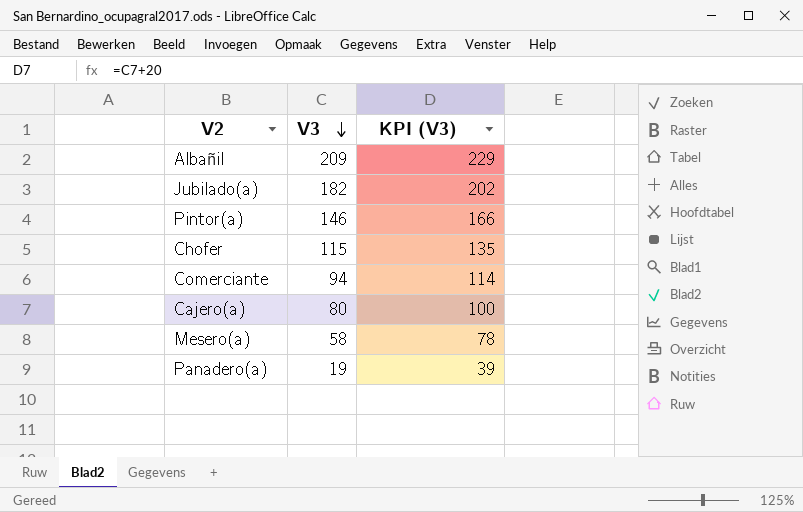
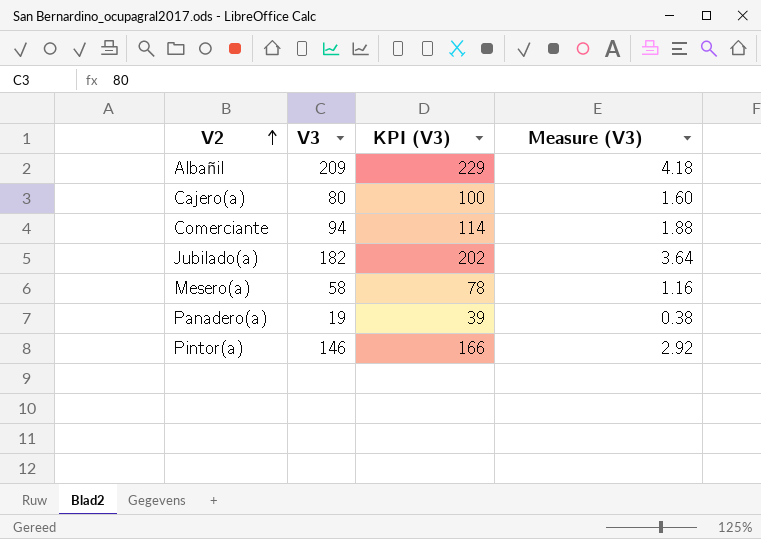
row order: V3 descending -> V2 ascending
column Measure (V3) | formula: none -> [V3] * 0.02
row Chofer: 115 | 135 -> none

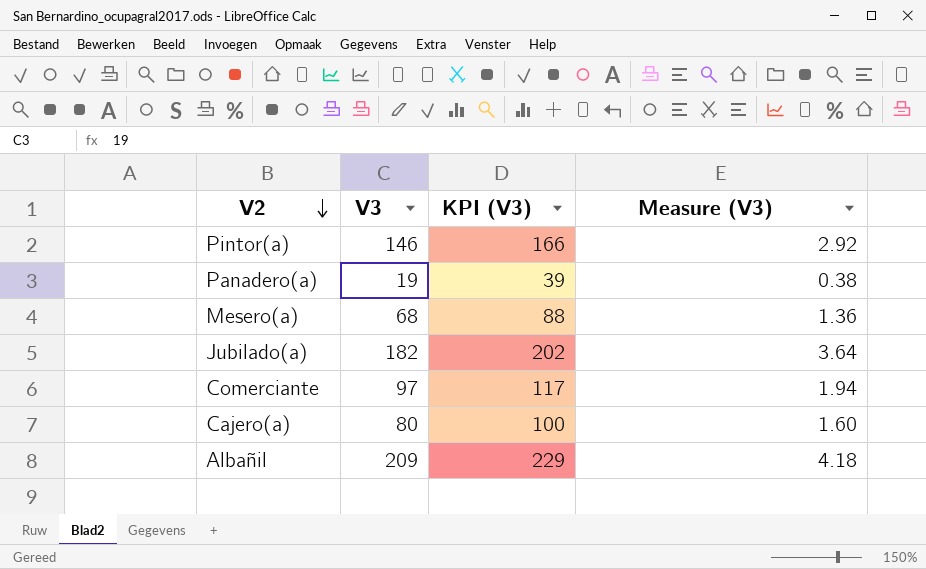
row order: V2 ascending -> V2 descending
Mesero(a) | V3: 58 -> 68
Mesero(a) | KPI (V3): 78 -> 88
Mesero(a) | Measure (V3): 1.16 -> 1.36
Comerciante | V3: 94 -> 97
Comerciante | KPI (V3): 114 -> 117
Comerciante | Measure (V3): 1.88 -> 1.94

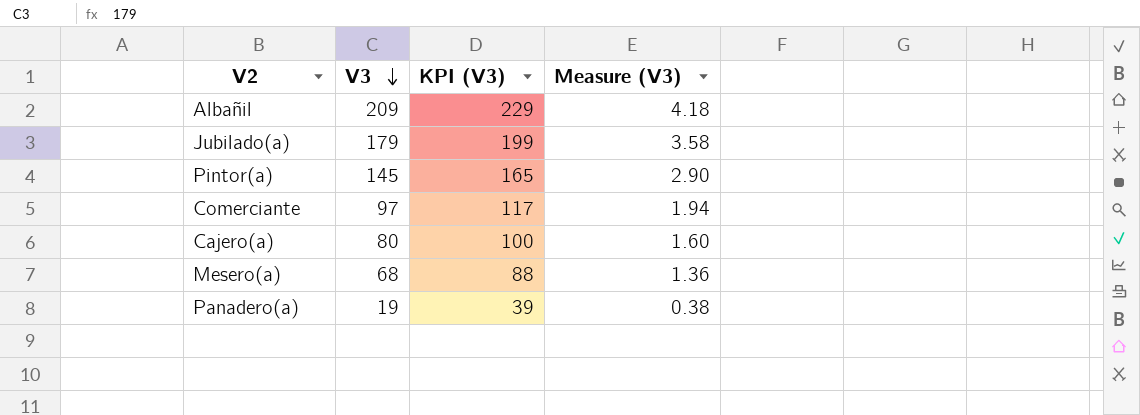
row order: V2 descending -> V3 descending
Jubilado(a) | V3: 182 -> 179
Jubilado(a) | KPI (V3): 202 -> 199
Jubilado(a) | Measure (V3): 3.64 -> 3.58
Pintor(a) | V3: 146 -> 145
Pintor(a) | KPI (V3): 166 -> 165
Pintor(a) | Measure (V3): 2.92 -> 2.90

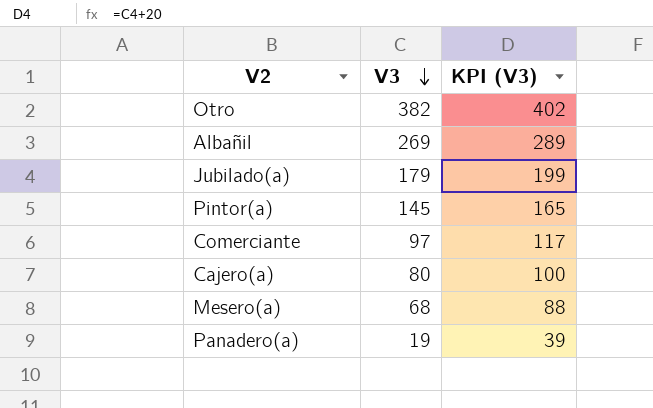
column Measure (V3) | formula: [V3] * 0.02 -> none
row Otro: none -> 382 | 402
Albañil | V3: 209 -> 269
Albañil | KPI (V3): 229 -> 289

